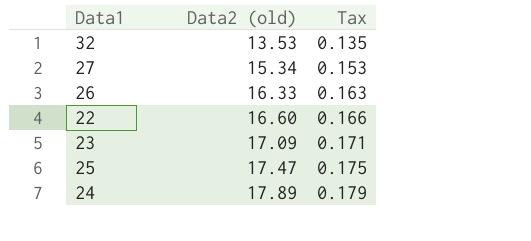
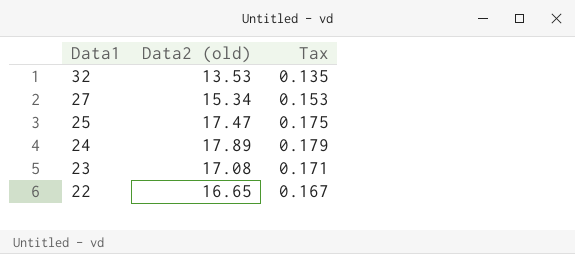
row order: Data2 (old) ascending -> Data1 descending
row 26: 16.33 | 0.163 -> none
23 | Data2 (old): 17.09 -> 17.08
22 | Data2 (old): 16.60 -> 16.65
22 | Tax: 0.166 -> 0.167

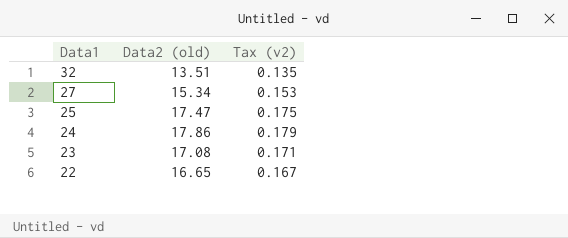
column name: Tax -> Tax (v2)
32 | Data2 (old): 13.53 -> 13.51
24 | Data2 (old): 17.89 -> 17.86

